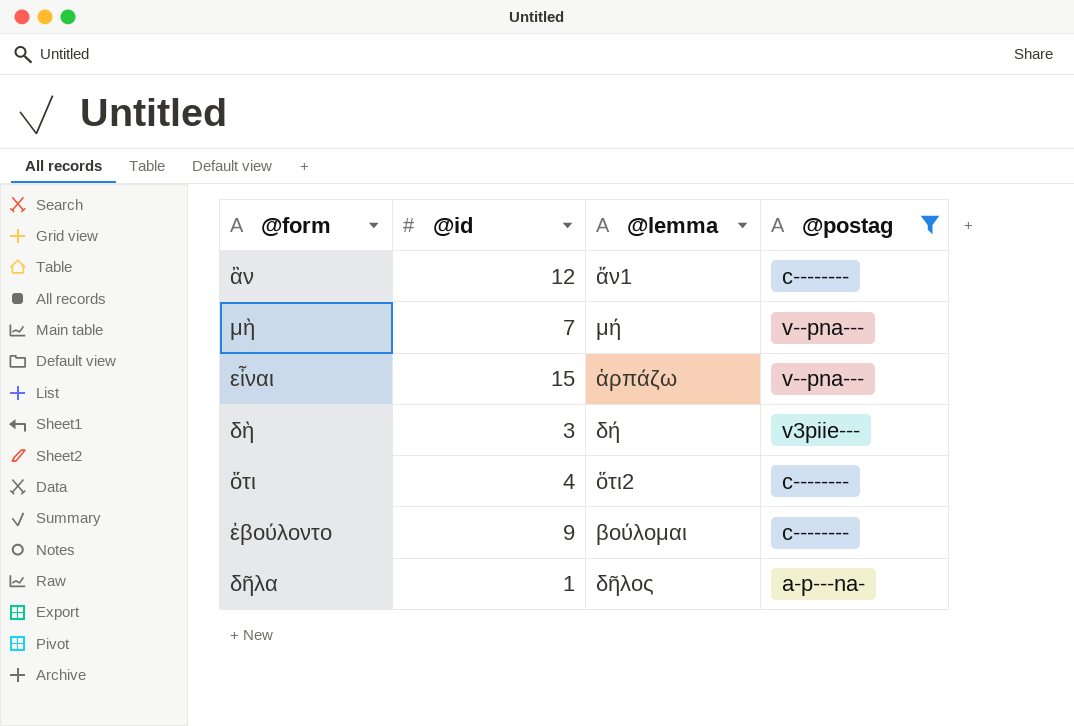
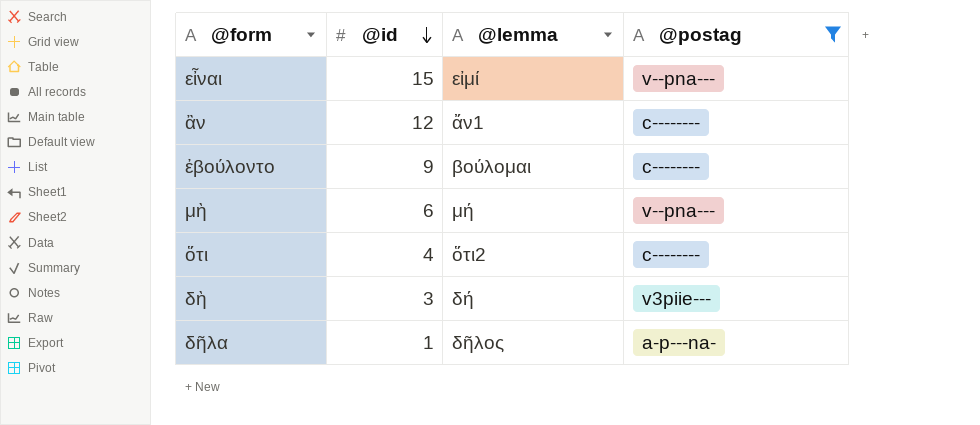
row order: none -> @id descending
εἶναι | @lemma: ἁρπάζω -> εἰμί
μὴ | @id: 7 -> 6

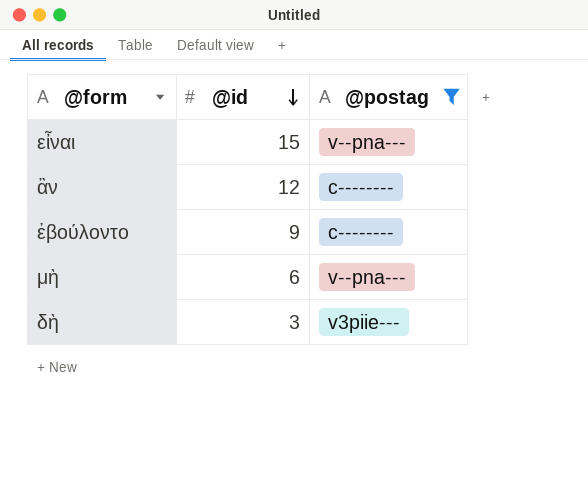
column @lemma | position: 3 -> none
row ὅτι: 4 | ὅτι2 | c-------- -> none
row δῆλα: 1 | δῆλος | a-p---na- -> none

